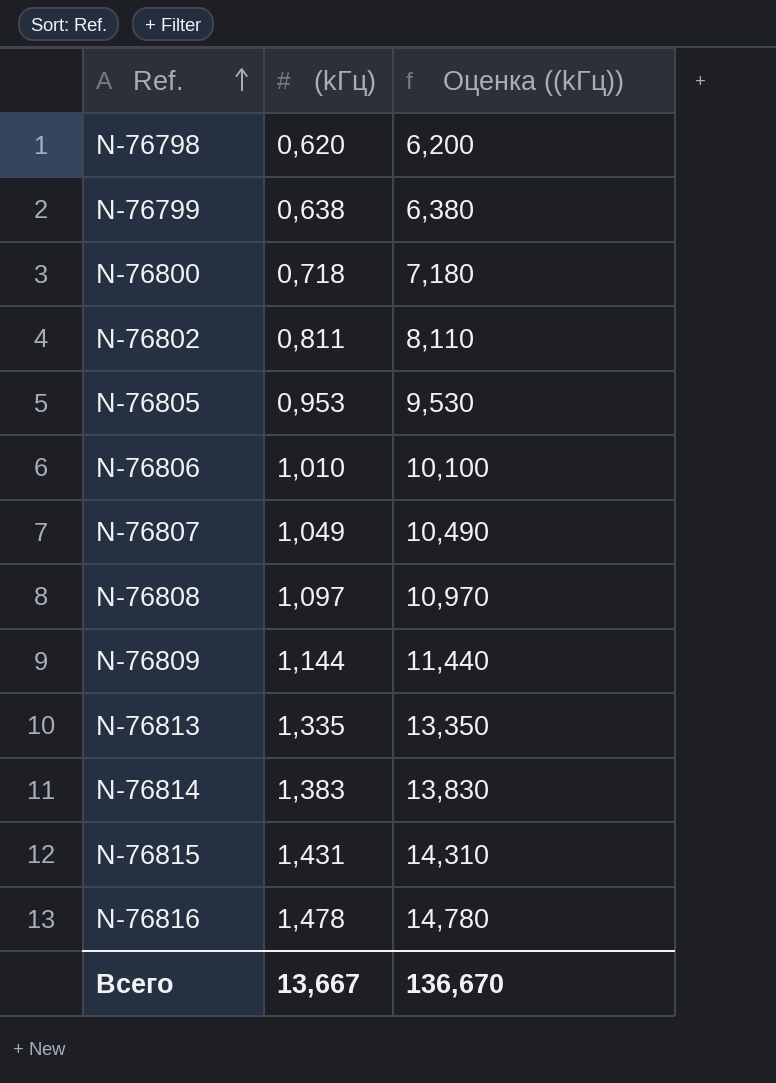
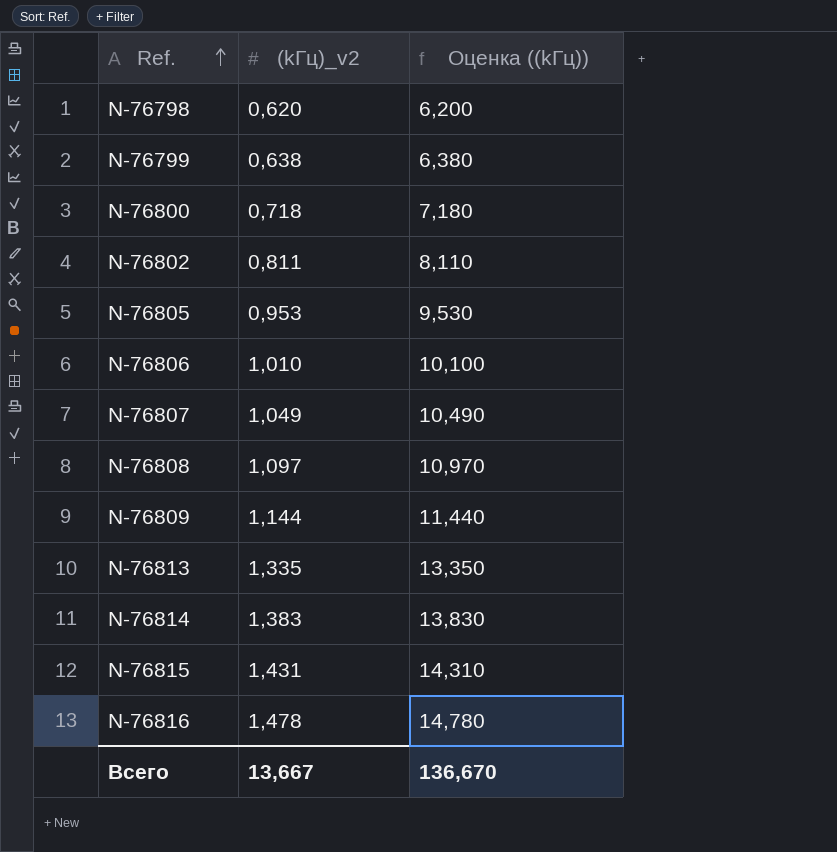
column name: (kГц) -> (kГц)_v2

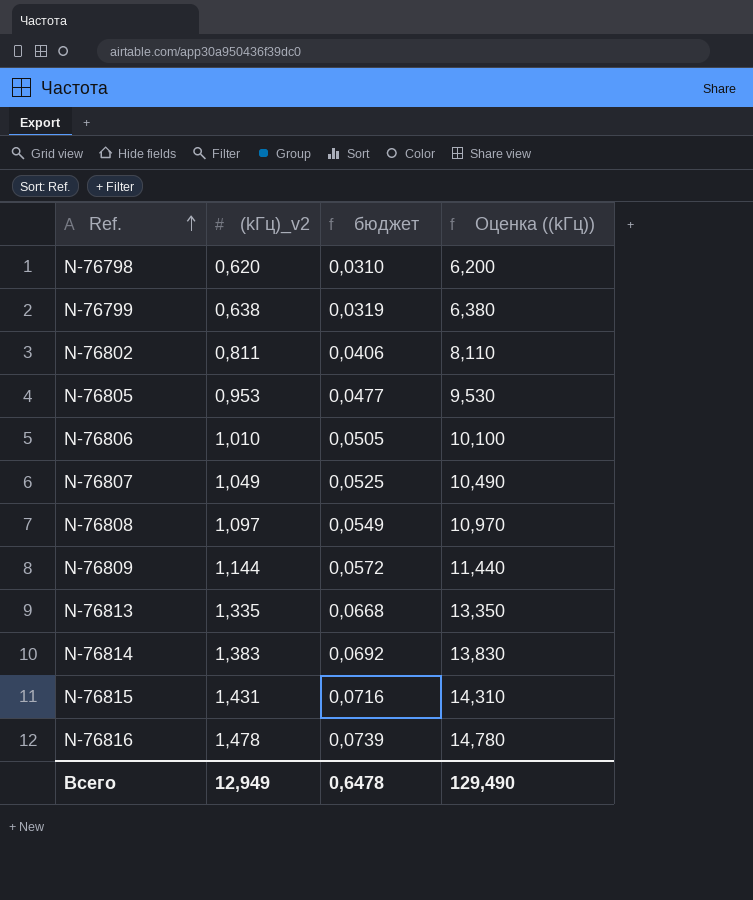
column бюджет | formula: none -> [(kГц)_v2] * 0,05
row N-76800: 0,718 | 7,180 -> none
Всего | (kГц)_v2: 13,667 -> 12,949
Всего | Оценка ((kГц)): 136,670 -> 129,490

